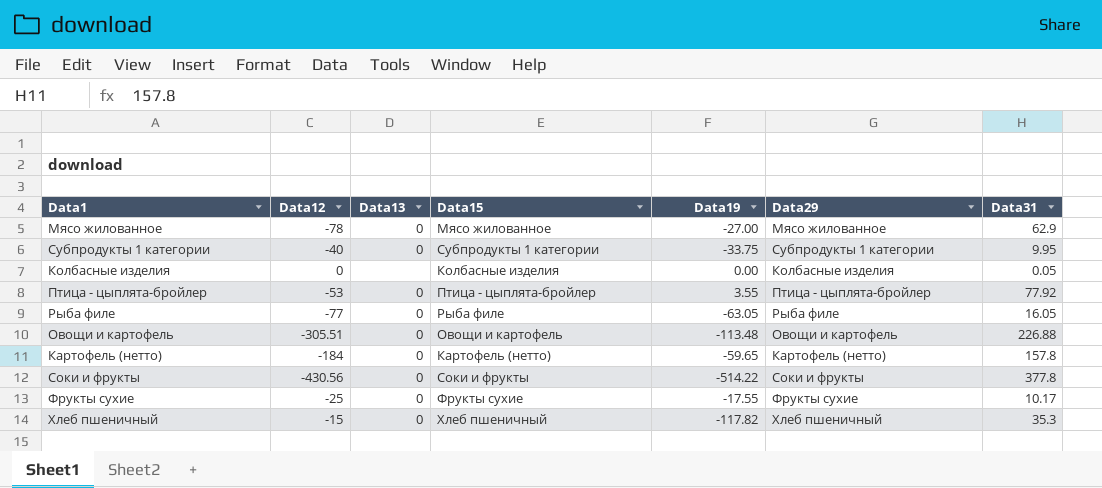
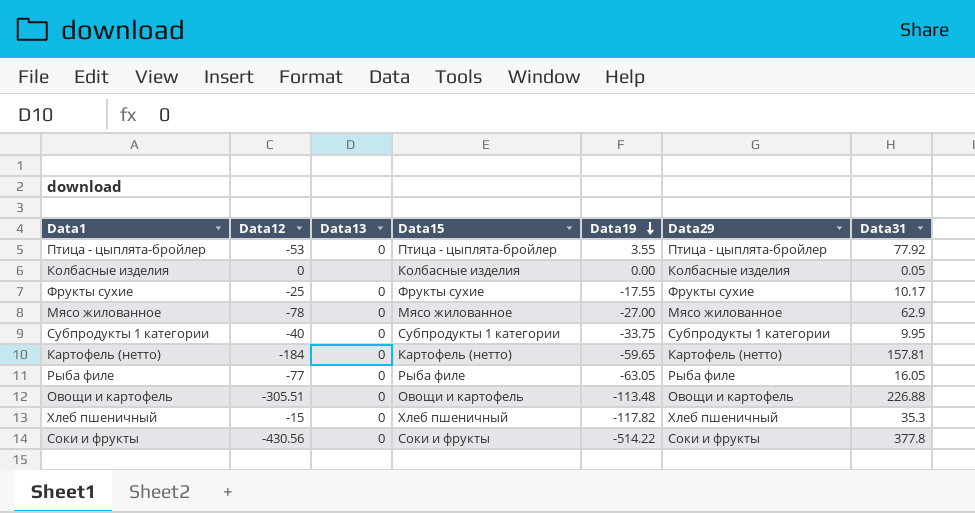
row order: none -> Data19 descending
Картофель (нетто) | Data31: 157.8 -> 157.81

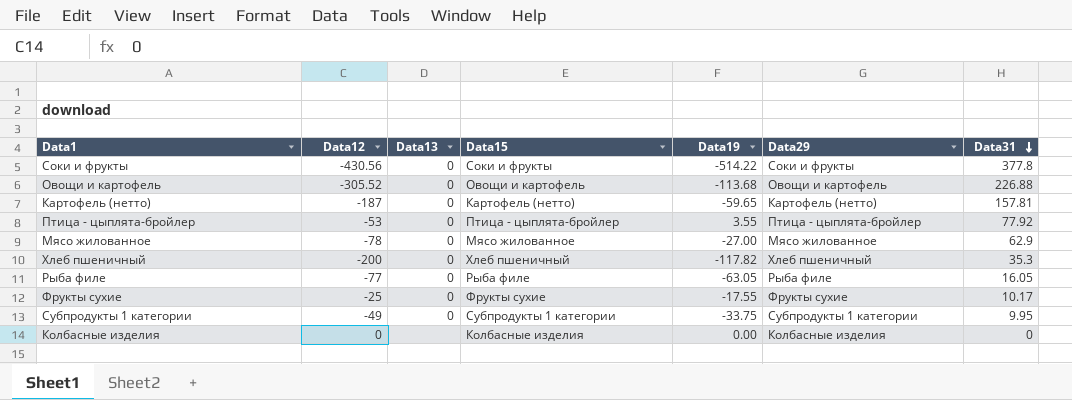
row order: Data19 descending -> Data31 descending
Овощи и картофель | Data12: -305.51 -> -305.52
Овощи и картофель | Data19: -113.48 -> -113.68
Картофель (нетто) | Data12: -184 -> -187
Хлеб пшеничный | Data12: -15 -> -200
Субпродукты 1 категории | Data12: -40 -> -49
Колбасные изделия | Data31: 0.05 -> 0

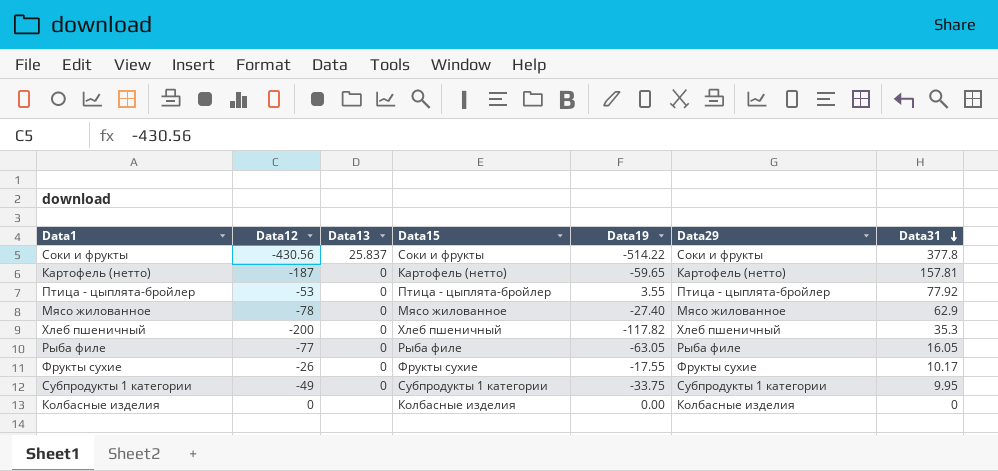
row Овощи и картофель: -305.52 | 0 | Овощи и картофель | -113.68 | Овощи и картофель | 226.88 -> none
Соки и фрукты | Data13: 0 -> 25.837
Мясо жилованное | Data19: -27.00 -> -27.40
Фрукты сухие | Data12: -25 -> -26

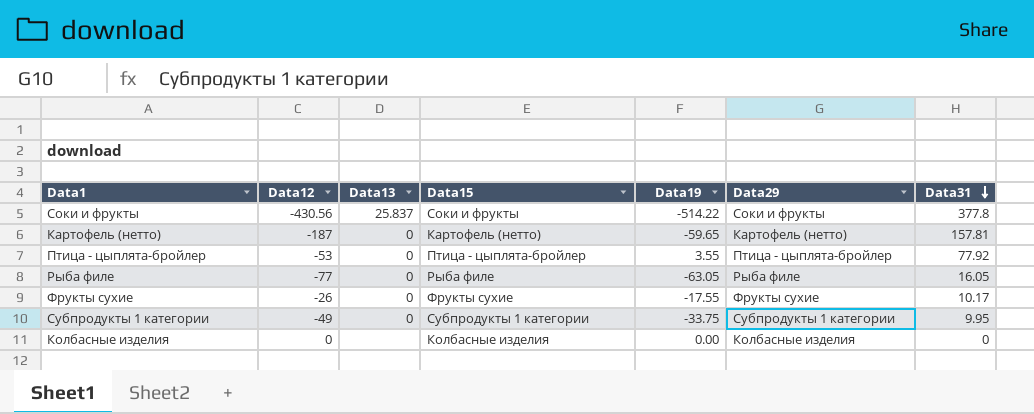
row Мясо жилованное: -78 | 0 | Мясо жилованное | -27.40 | Мясо жилованное | 62.9 -> none
row Хлеб пшеничный: -200 | 0 | Хлеб пшеничный | -117.82 | Хлеб пшеничный | 35.3 -> none

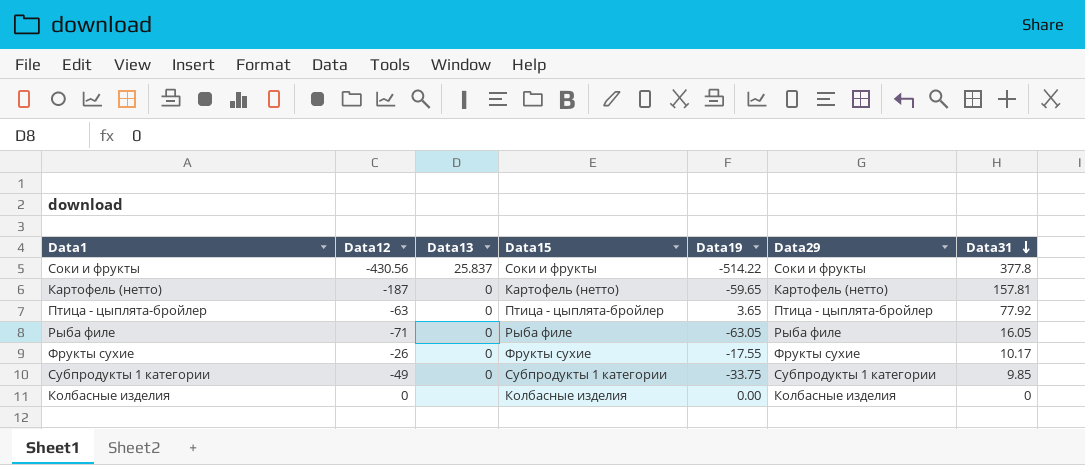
Птица - цыплята-бройлер | Data12: -53 -> -63
Птица - цыплята-бройлер | Data19: 3.55 -> 3.65
Рыба филе | Data12: -77 -> -71
Субпродукты 1 категории | Data31: 9.95 -> 9.85

